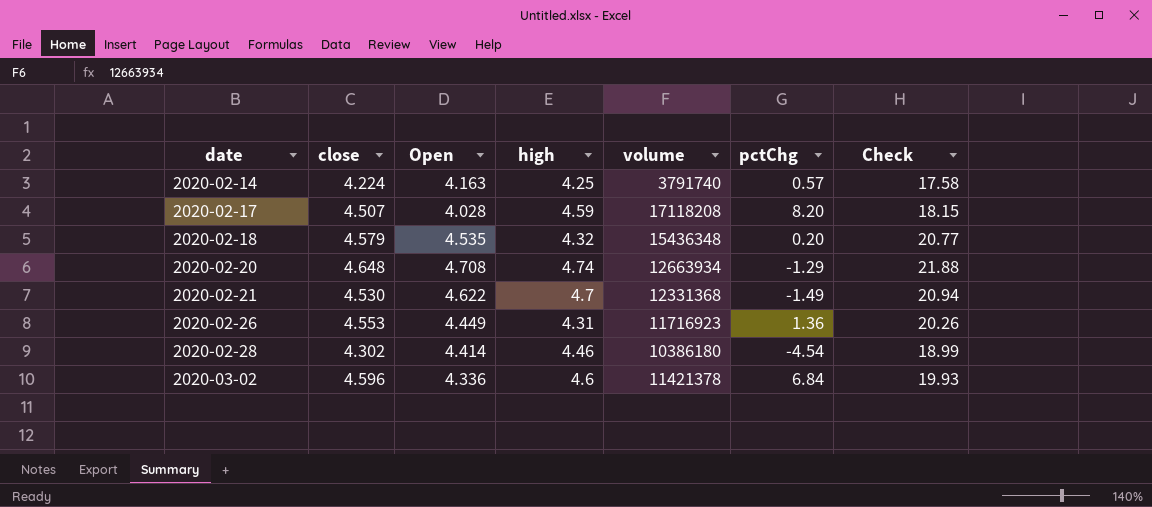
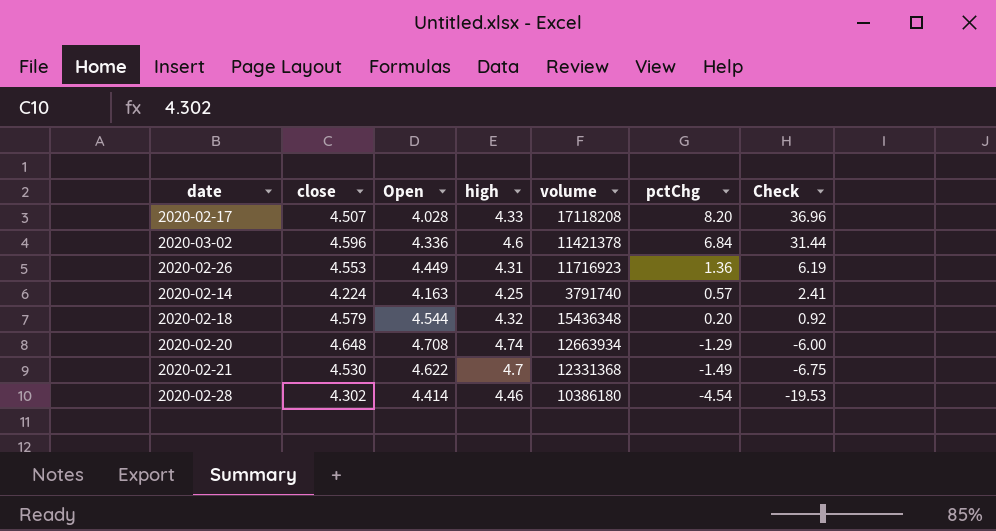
row order: date ascending -> pctChg descending
column Check | formula: [close] * [Open] -> [close] * [pctChg]
2020-02-17 | high: 4.59 -> 4.33
2020-02-18 | Open: 4.535 -> 4.544

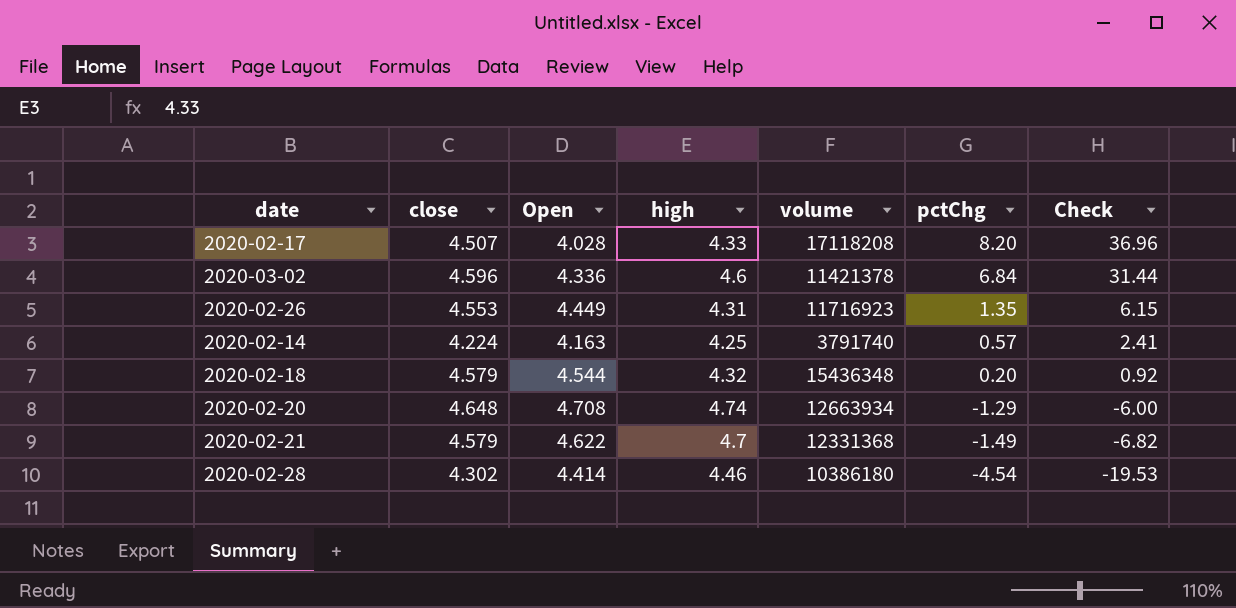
2020-02-26 | pctChg: 1.36 -> 1.35
2020-02-26 | Check: 6.19 -> 6.15
2020-02-21 | close: 4.530 -> 4.579
2020-02-21 | Check: -6.75 -> -6.82

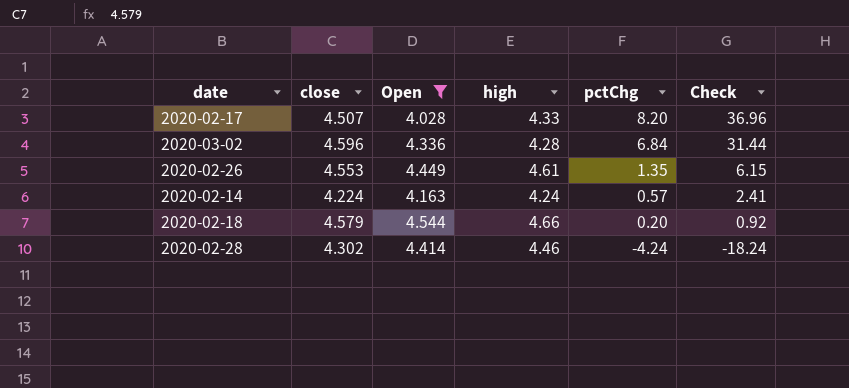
filter: none -> Open <= 4.544
column volume | position: 5 -> none
2020-03-02 | high: 4.6 -> 4.28
2020-02-26 | high: 4.31 -> 4.61
2020-02-14 | high: 4.25 -> 4.24
2020-02-18 | high: 4.32 -> 4.66
2020-02-28 | pctChg: -4.54 -> -4.24
2020-02-28 | Check: -19.53 -> -18.24

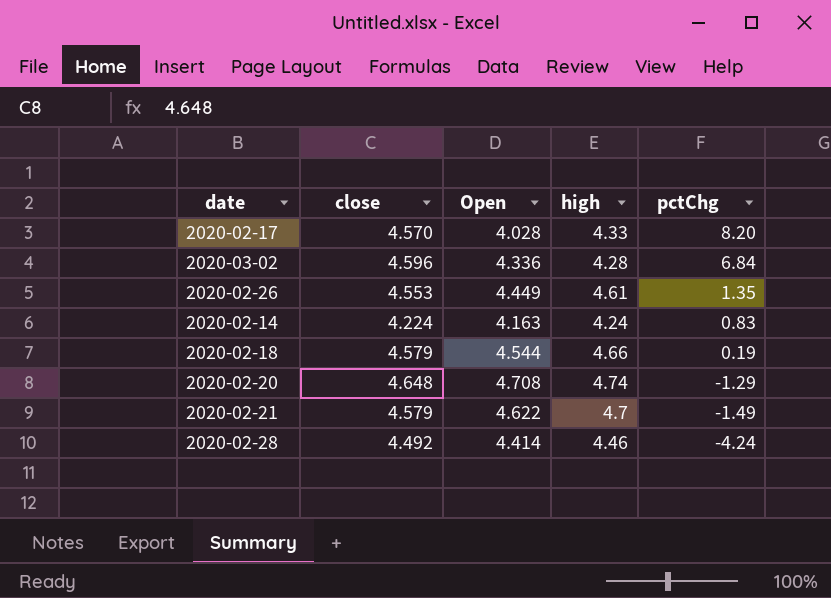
filter: Open <= 4.544 -> none
column Check | formula: [close] * [pctChg] -> none
2020-02-17 | close: 4.507 -> 4.570
2020-02-14 | pctChg: 0.57 -> 0.83
2020-02-18 | pctChg: 0.20 -> 0.19
2020-02-28 | close: 4.302 -> 4.492

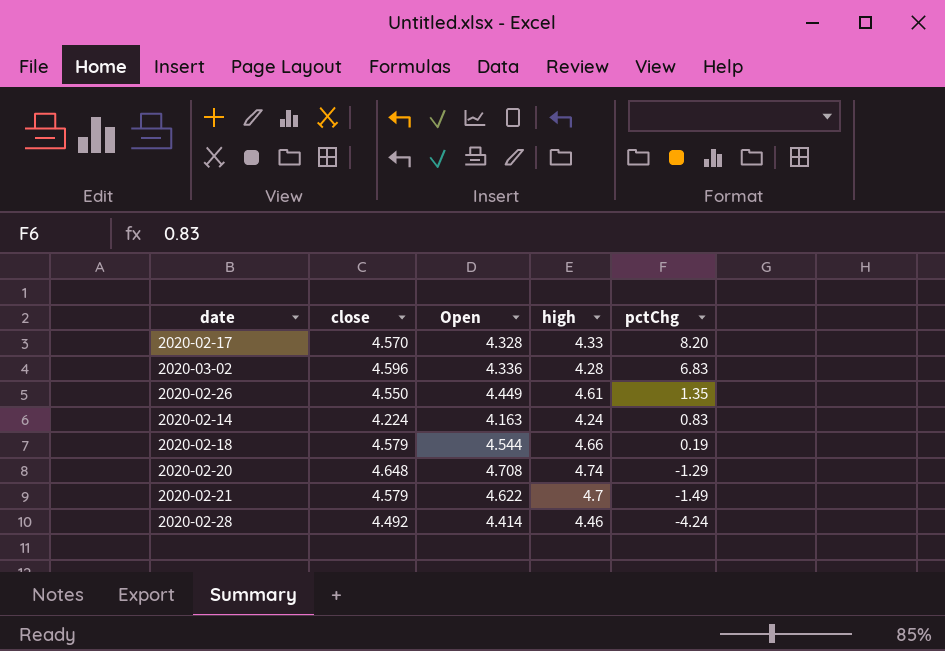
2020-02-17 | Open: 4.028 -> 4.328
2020-03-02 | pctChg: 6.84 -> 6.83
2020-02-26 | close: 4.553 -> 4.550

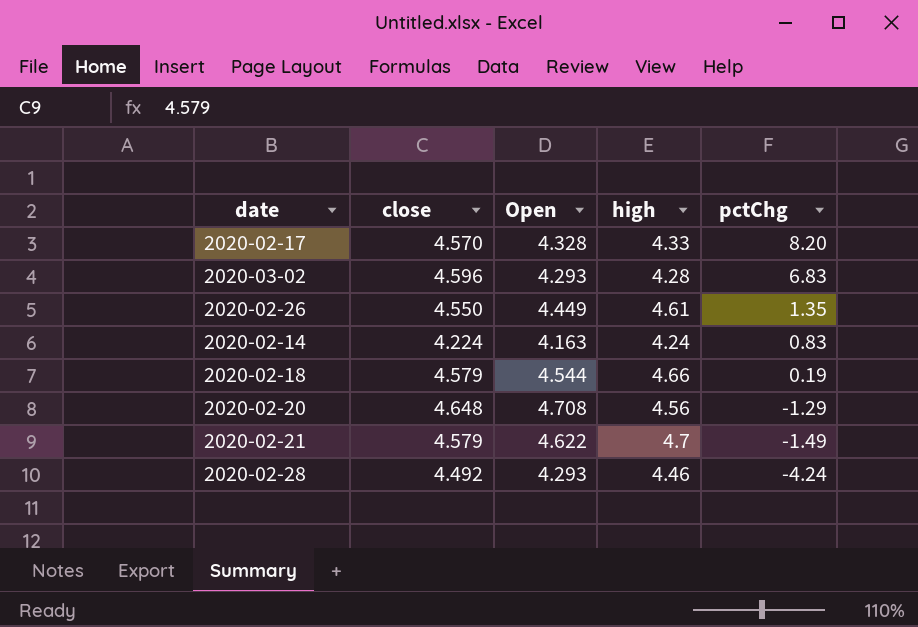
2020-03-02 | Open: 4.336 -> 4.293
2020-02-20 | high: 4.74 -> 4.56
2020-02-28 | Open: 4.414 -> 4.293

